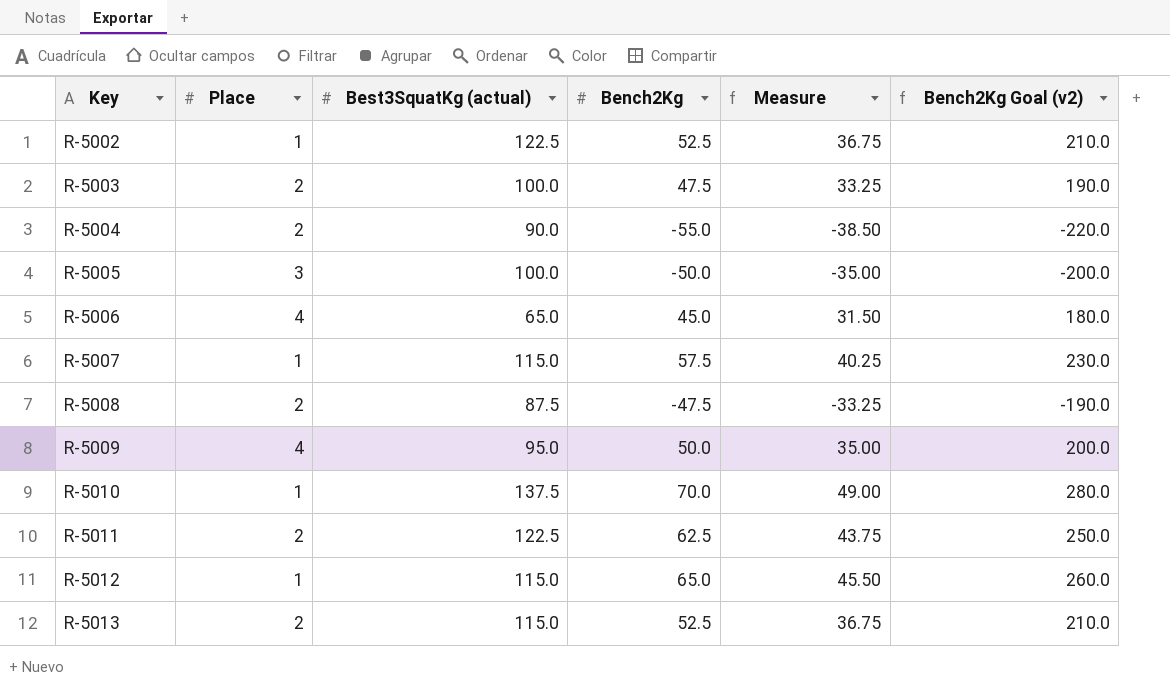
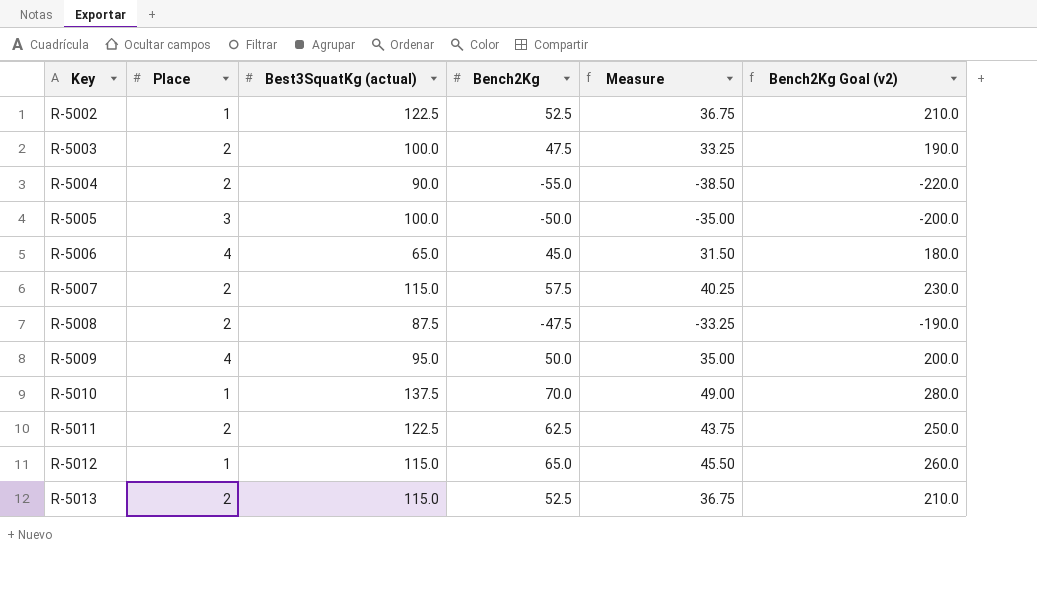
R-5007 | Place: 1 -> 2

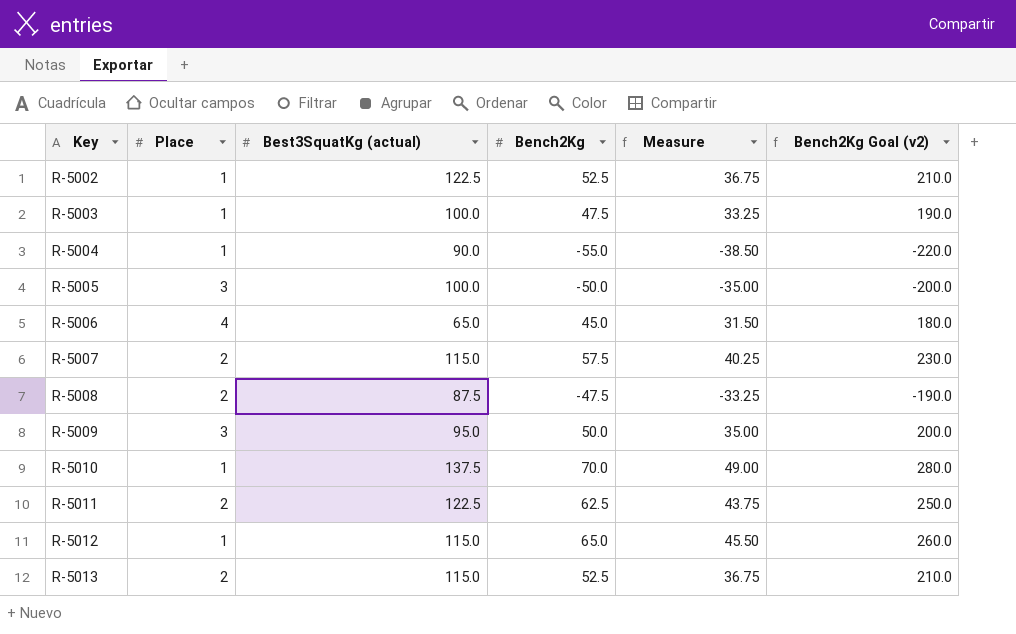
R-5003 | Place: 2 -> 1
R-5004 | Place: 2 -> 1
R-5009 | Place: 4 -> 3

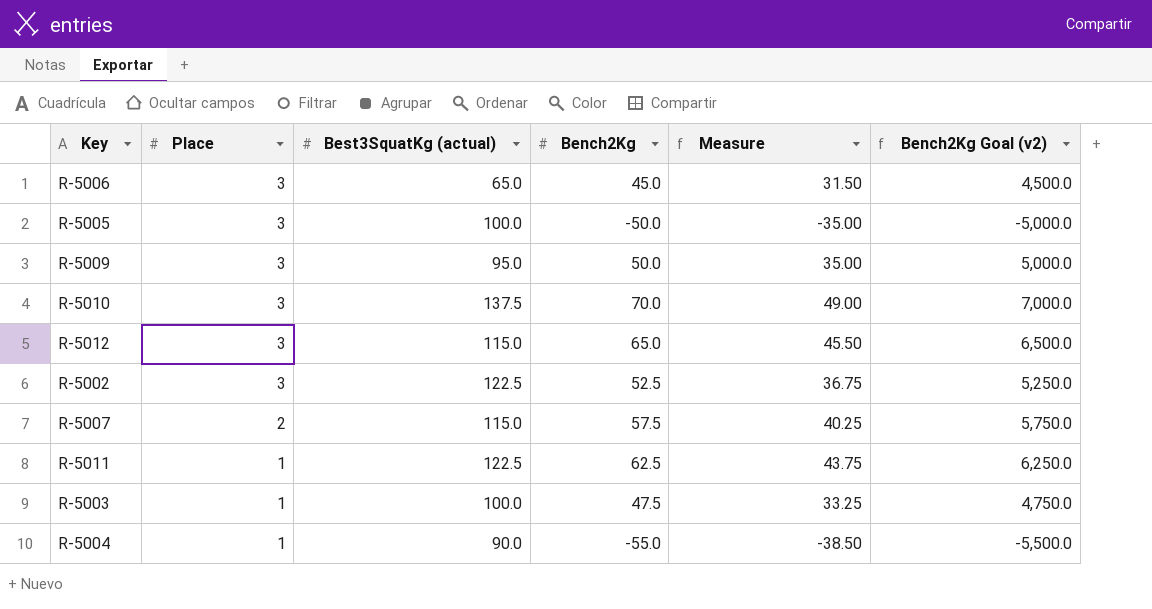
row order: Key ascending -> Place descending
column Bench2Kg Goal (v2) | formula: [Bench2Kg] * 4 -> [Bench2Kg] * 100
row R-5008: 2 | 87.5 | -47.5 | -33.25 | -190.0 -> none
row R-5013: 2 | 115.0 | 52.5 | 36.75 | 210.0 -> none
R-5006 | Place: 4 -> 3
R-5010 | Place: 1 -> 3
R-5012 | Place: 1 -> 3
R-5002 | Place: 1 -> 3
R-5011 | Place: 2 -> 1

